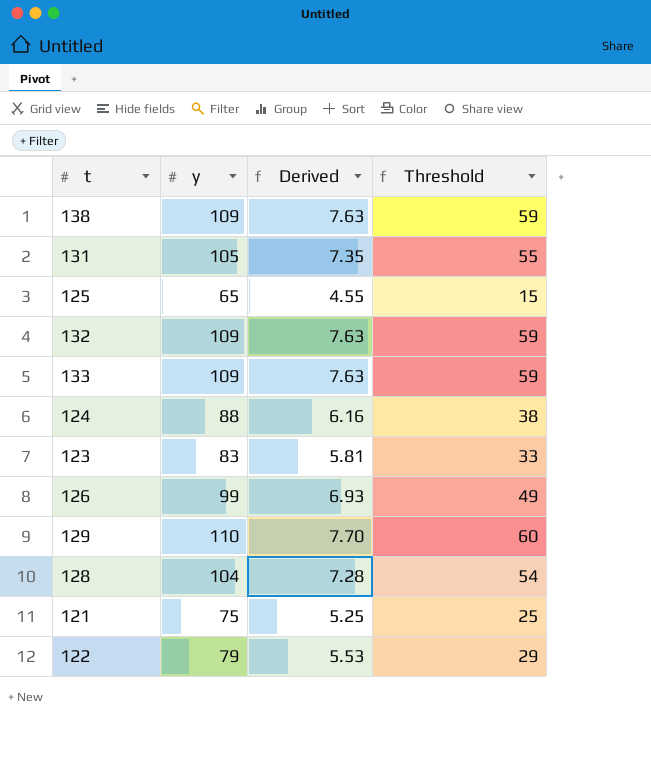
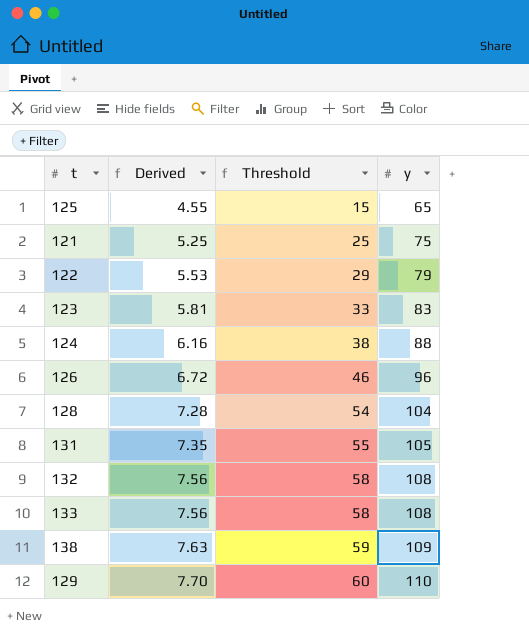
row order: none -> Derived ascending
column y | position: 2 -> 4
126 | Derived: 6.93 -> 6.72
126 | Threshold: 49 -> 46
126 | y: 99 -> 96
132 | Derived: 7.63 -> 7.56
132 | Threshold: 59 -> 58
132 | y: 109 -> 108
133 | Derived: 7.63 -> 7.56
133 | Threshold: 59 -> 58
133 | y: 109 -> 108

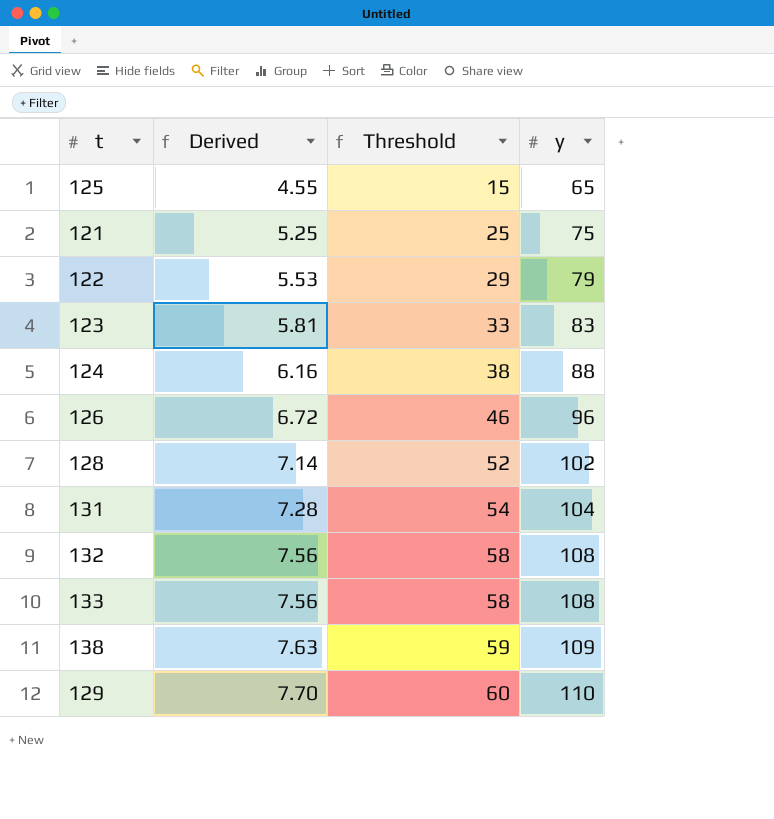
128 | Derived: 7.28 -> 7.14
128 | Threshold: 54 -> 52
128 | y: 104 -> 102
131 | Derived: 7.35 -> 7.28
131 | Threshold: 55 -> 54
131 | y: 105 -> 104

